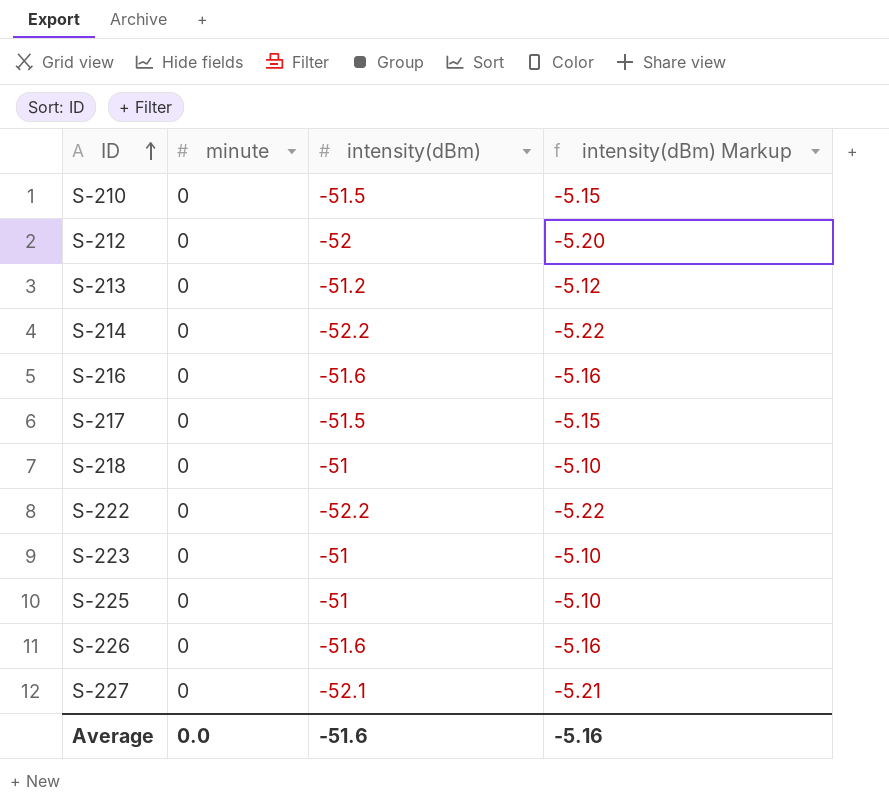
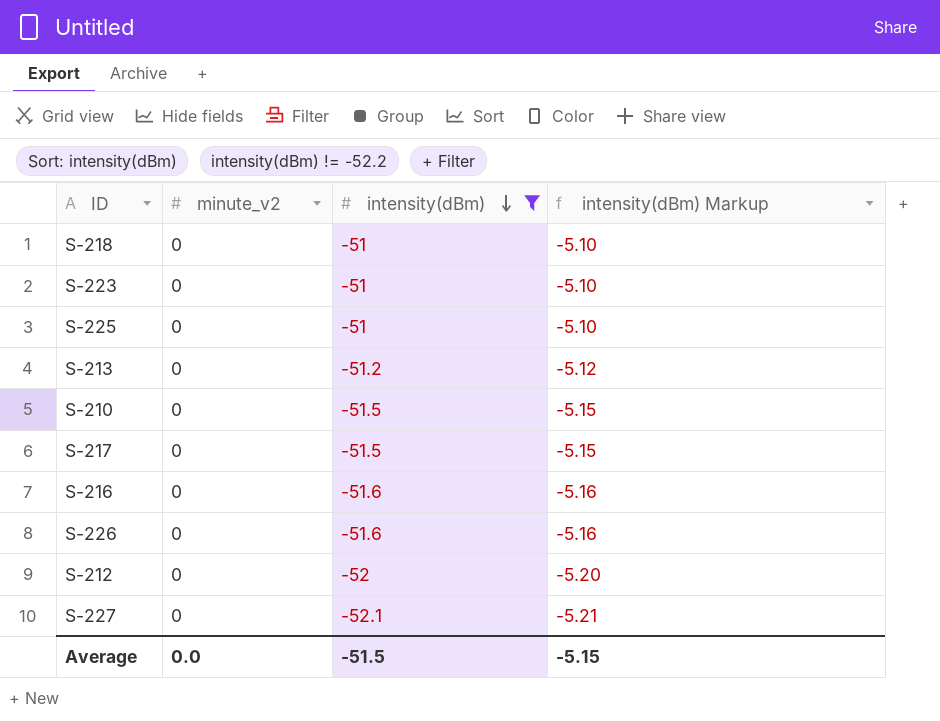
filter: none -> intensity(dBm) != -52.2
row order: ID ascending -> intensity(dBm) descending
column name: minute -> minute_v2
Average | intensity(dBm): -51.6 -> -51.5
Average | intensity(dBm) Markup: -5.16 -> -5.15

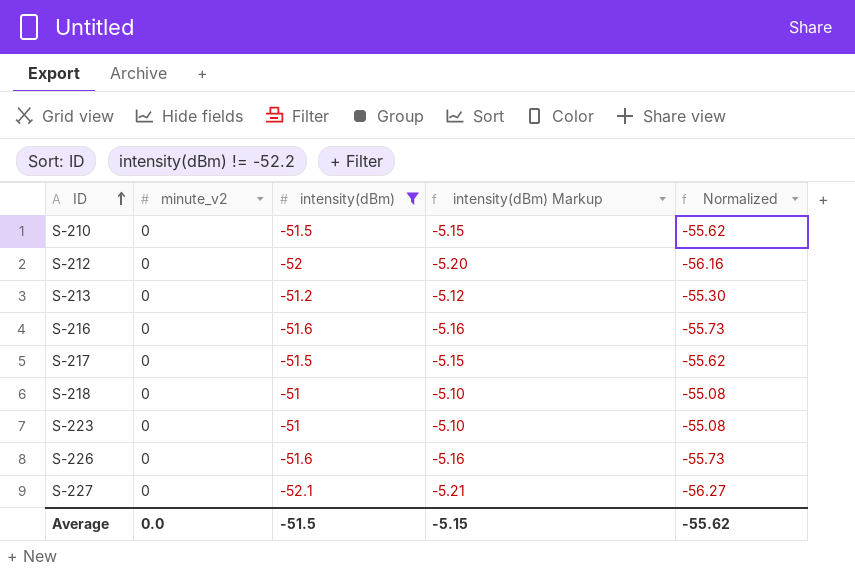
row order: intensity(dBm) descending -> ID ascending
column Normalized | formula: none -> [intensity(dBm)] * 1.08
row S-225: 0 | -51 | -5.10 -> none

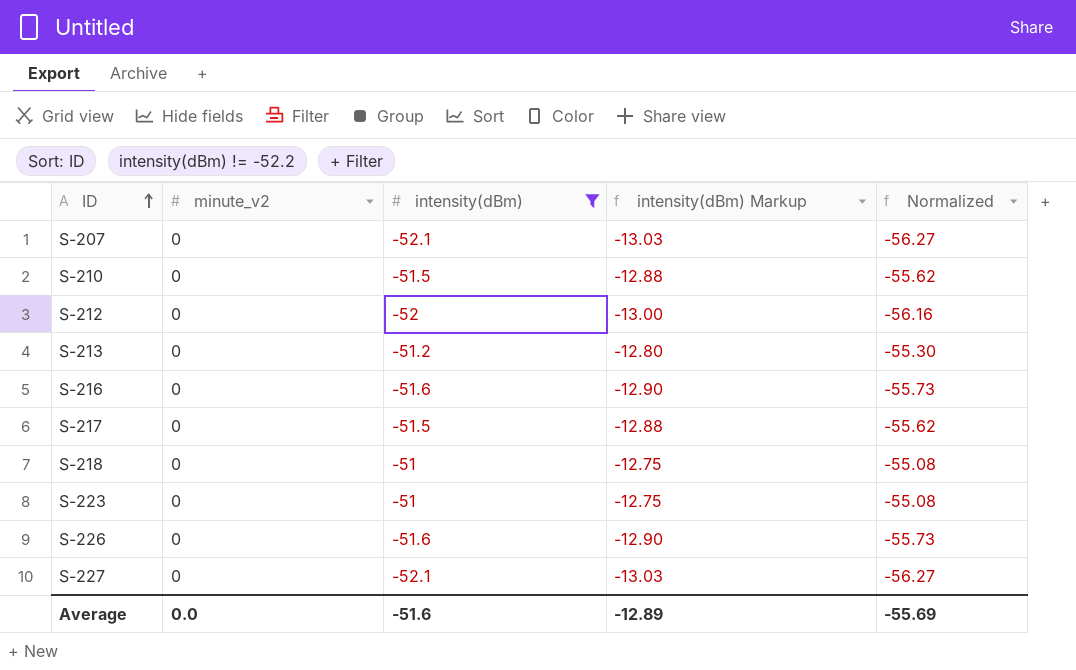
column intensity(dBm) Markup | formula: [intensity(dBm)] * 0.1 -> [intensity(dBm)] * 0.25
row S-207: none -> 0 | -52.1 | -13.03 | -56.27
Average | intensity(dBm): -51.5 -> -51.6
Average | intensity(dBm) Markup: -5.15 -> -12.89
Average | Normalized: -55.62 -> -55.69

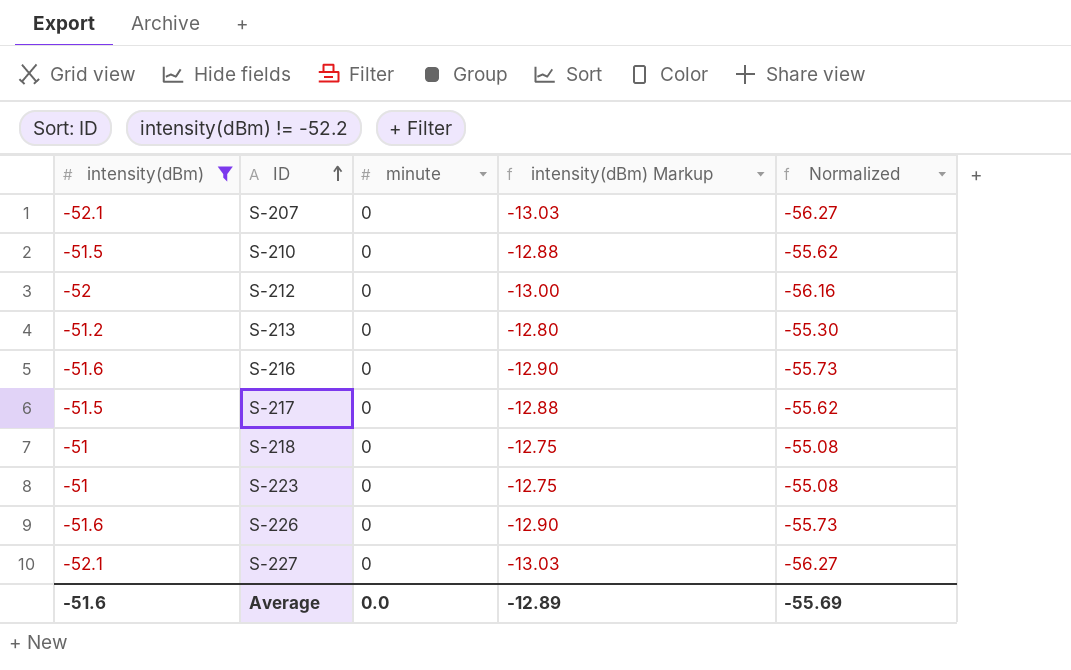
column intensity(dBm) | position: 3 -> 1
column name: minute_v2 -> minute

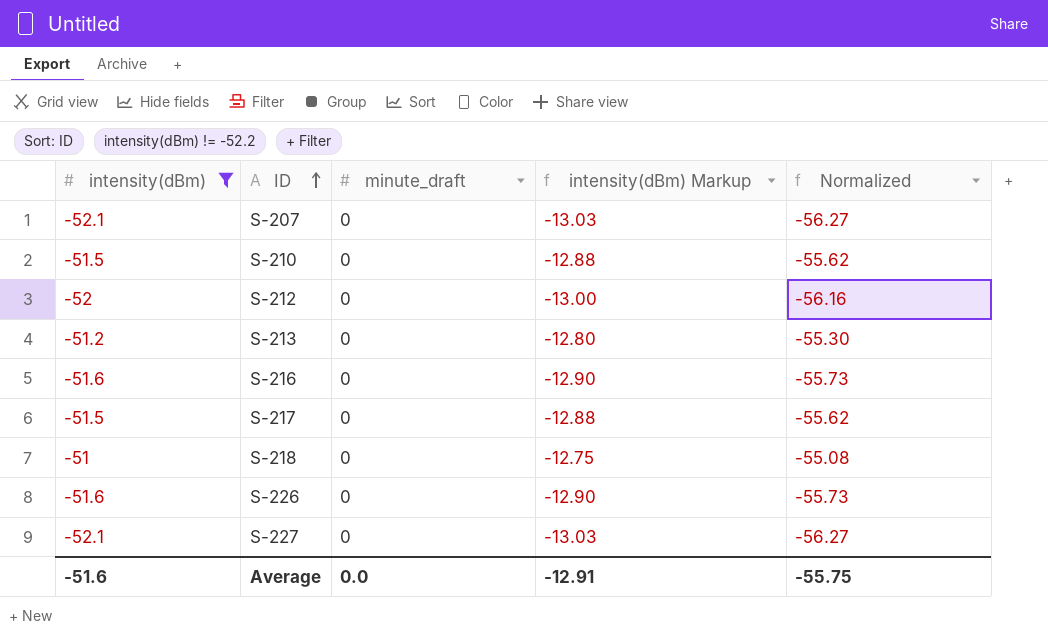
column name: minute -> minute_draft
row S-223: -51 | 0 | -12.75 | -55.08 -> none
Average | intensity(dBm) Markup: -12.89 -> -12.91
Average | Normalized: -55.69 -> -55.75

